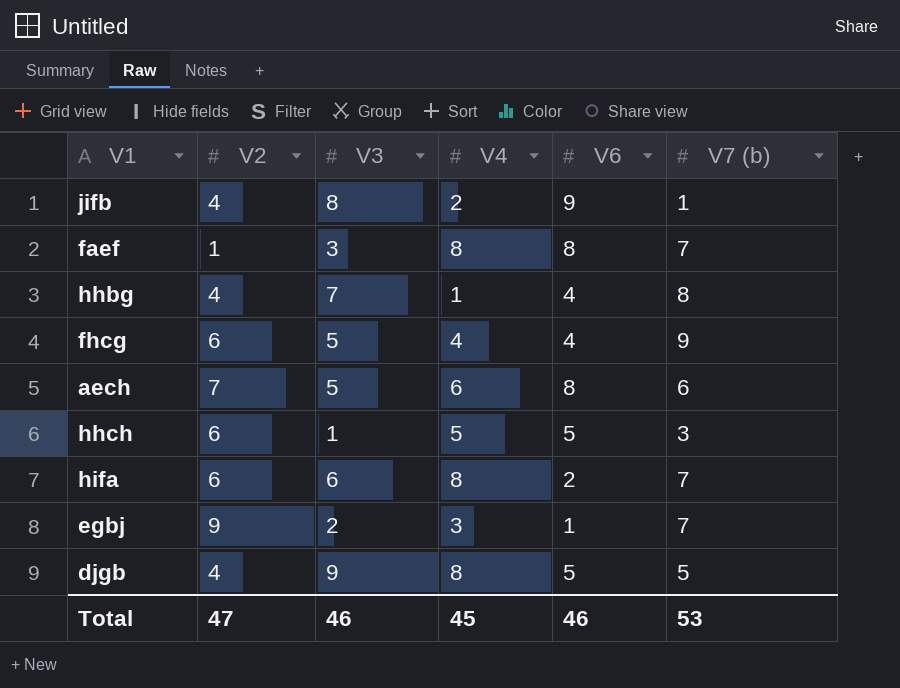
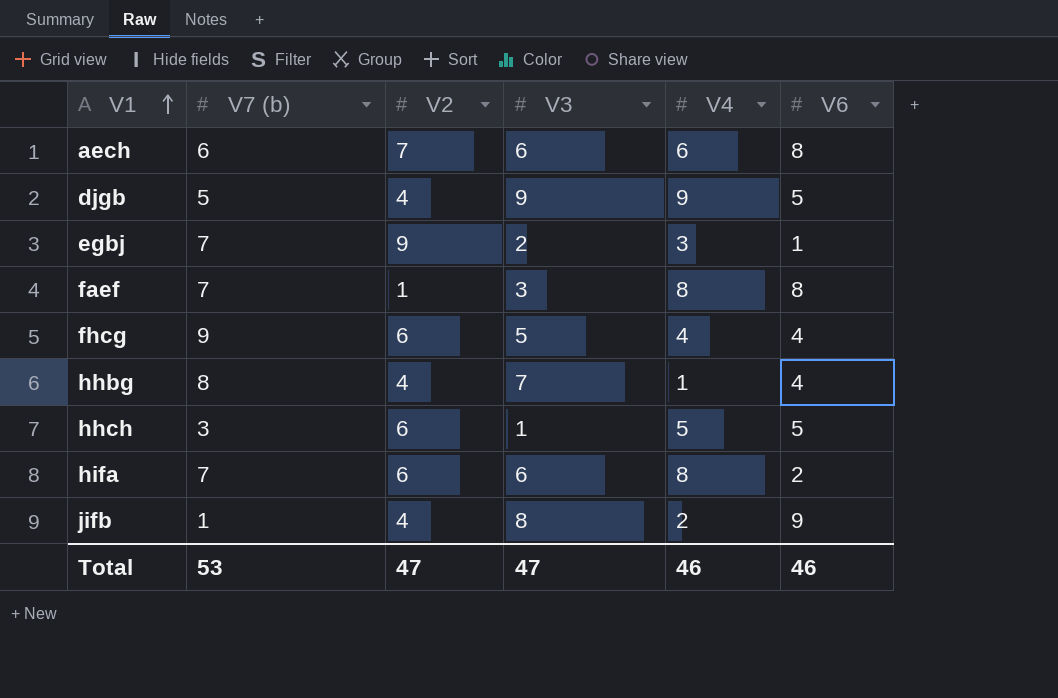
row order: none -> V1 ascending
column V7 (b) | position: 6 -> 2
aech | V3: 5 -> 6
djgb | V4: 8 -> 9
Total | V3: 46 -> 47
Total | V4: 45 -> 46

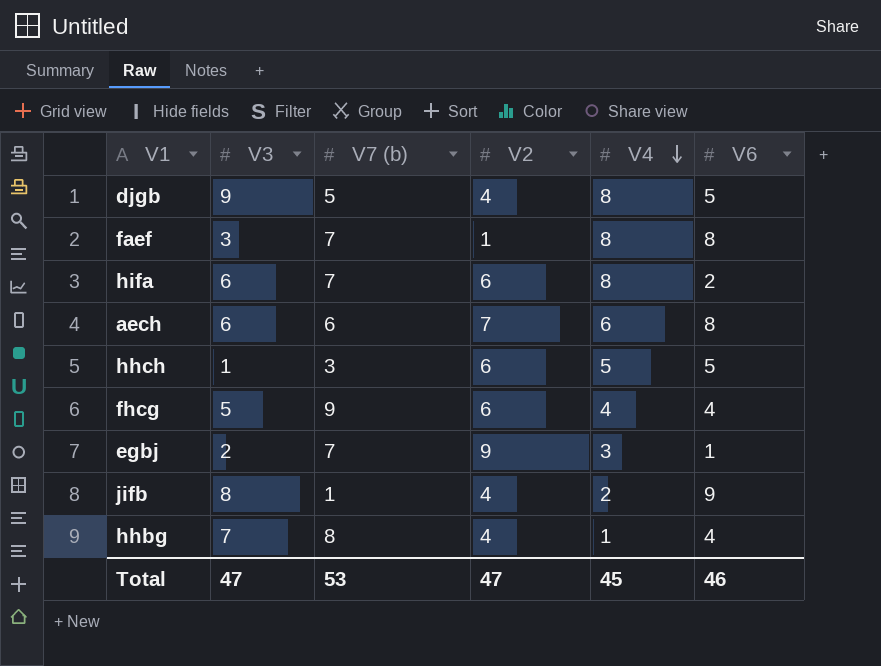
row order: V1 ascending -> V4 descending
column V3 | position: 4 -> 2
djgb | V4: 9 -> 8
Total | V4: 46 -> 45

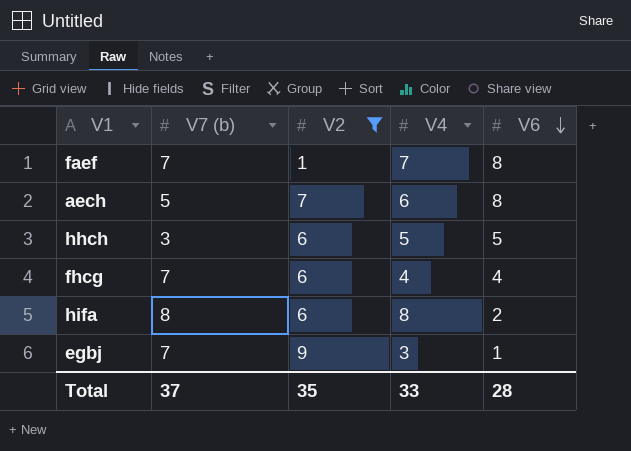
filter: none -> V2 != 4
row order: V4 descending -> V6 descending
column V3 | position: 2 -> none
faef | V4: 8 -> 7
aech | V7 (b): 6 -> 5
fhcg | V7 (b): 9 -> 7
hifa | V7 (b): 7 -> 8
Total | V7 (b): 53 -> 37
Total | V2: 47 -> 35
Total | V4: 45 -> 33
Total | V6: 46 -> 28

